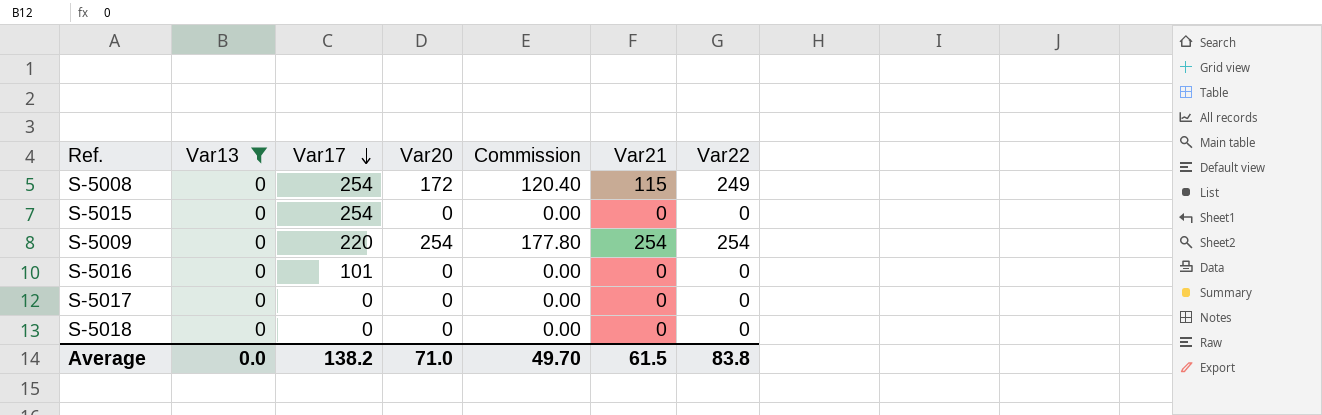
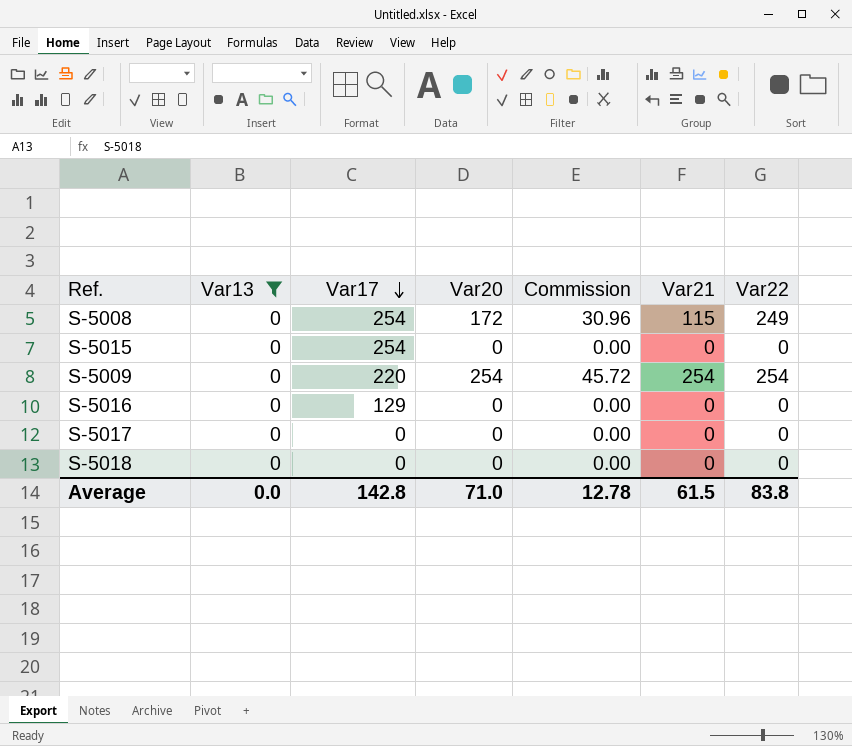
column Commission | formula: [Var20] * 0.7 -> [Var20] * 0.18
S-5016 | Var17: 101 -> 129
Average | Var17: 138.2 -> 142.8
Average | Commission: 49.70 -> 12.78

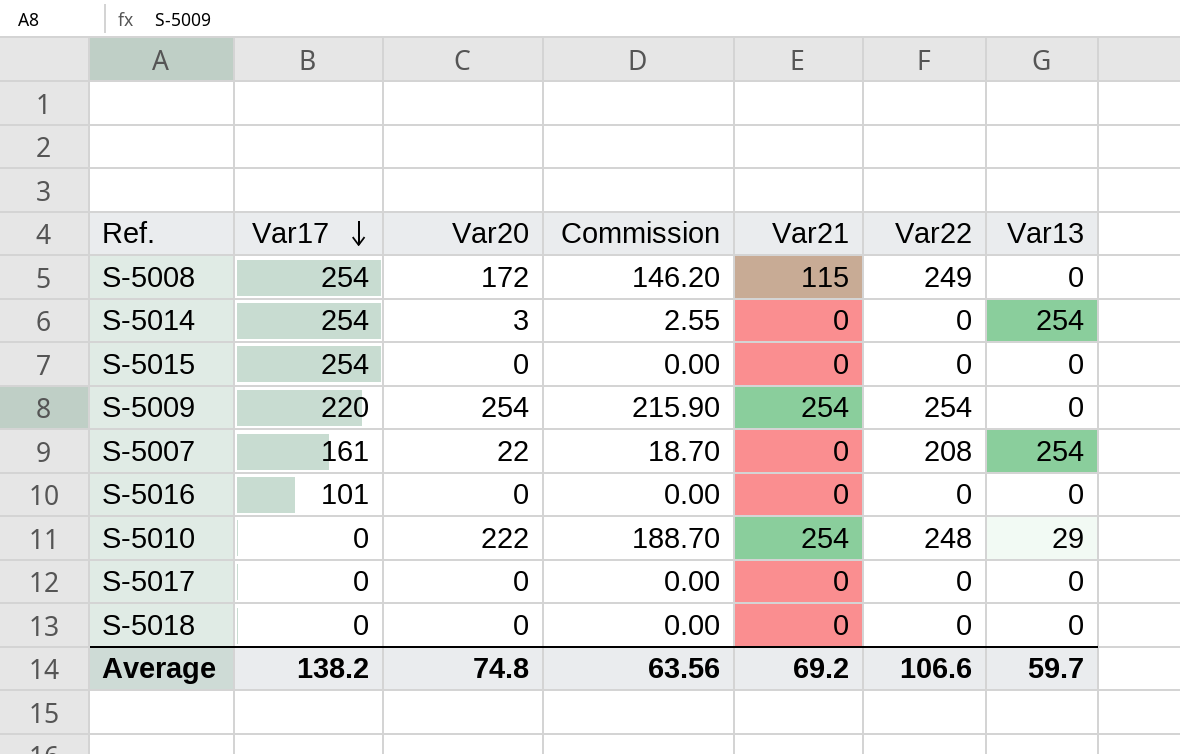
filter: Var13 = 0 -> none
column Commission | formula: [Var20] * 0.18 -> [Var20] * 0.85
column Var13 | position: 2 -> 7
S-5016 | Var17: 129 -> 101
Average | Var17: 142.8 -> 138.2
Average | Var20: 71.0 -> 74.8
Average | Commission: 12.78 -> 63.56
Average | Var21: 61.5 -> 69.2
Average | Var22: 83.8 -> 106.6
Average | Var13: 0.0 -> 59.7

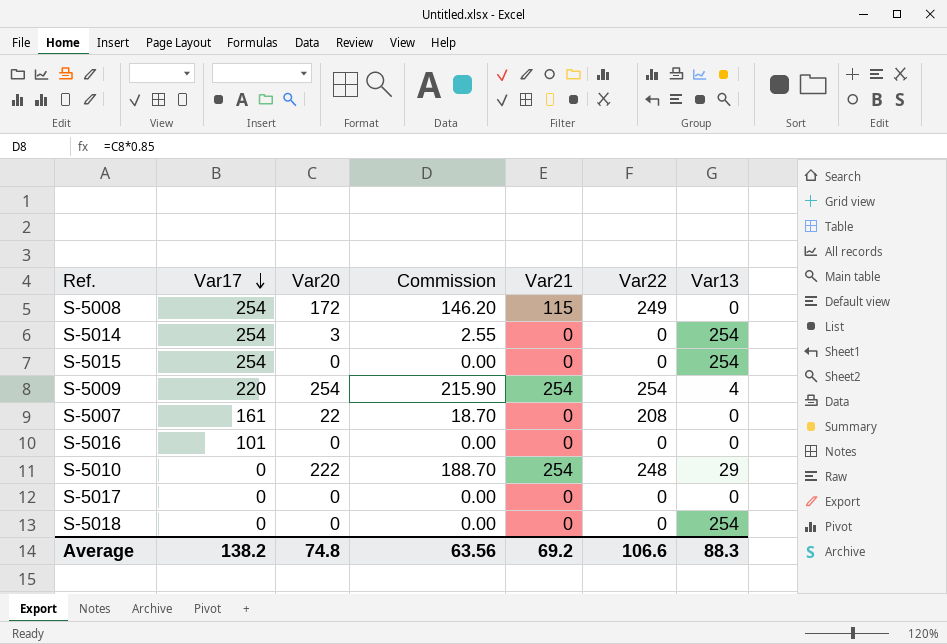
S-5015 | Var13: 0 -> 254
S-5009 | Var13: 0 -> 4
S-5007 | Var13: 254 -> 0
S-5018 | Var13: 0 -> 254
Average | Var13: 59.7 -> 88.3

